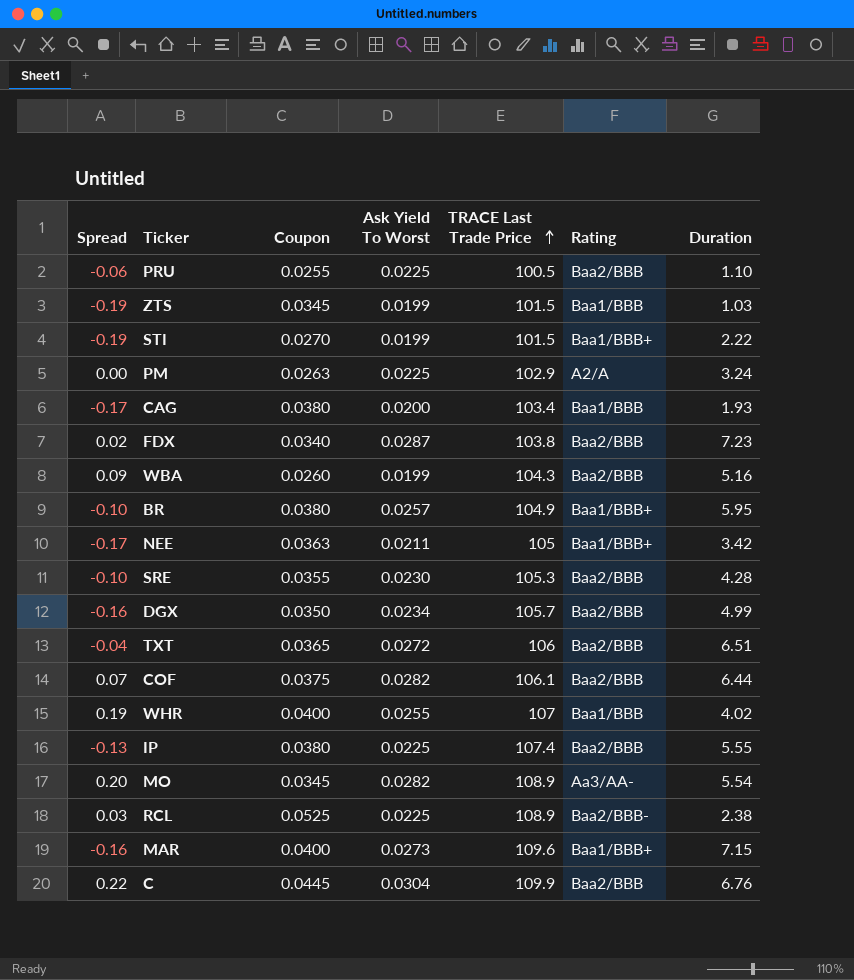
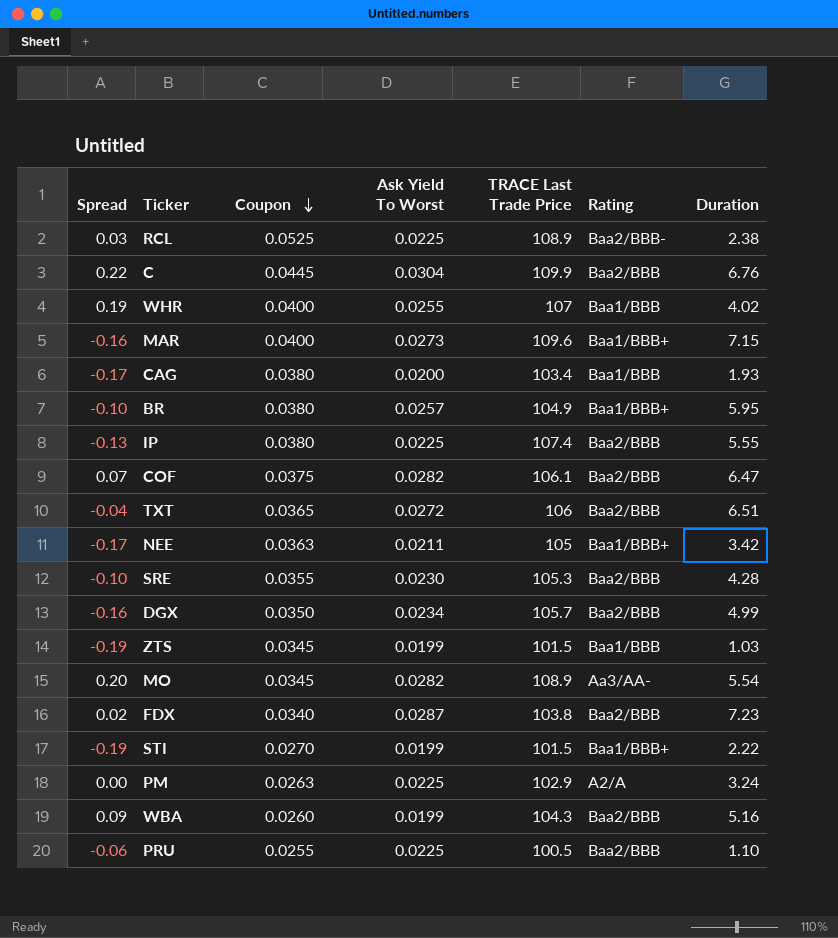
row order: TRACE Last Trade Price ascending -> Coupon descending
COF | Duration: 6.44 -> 6.47

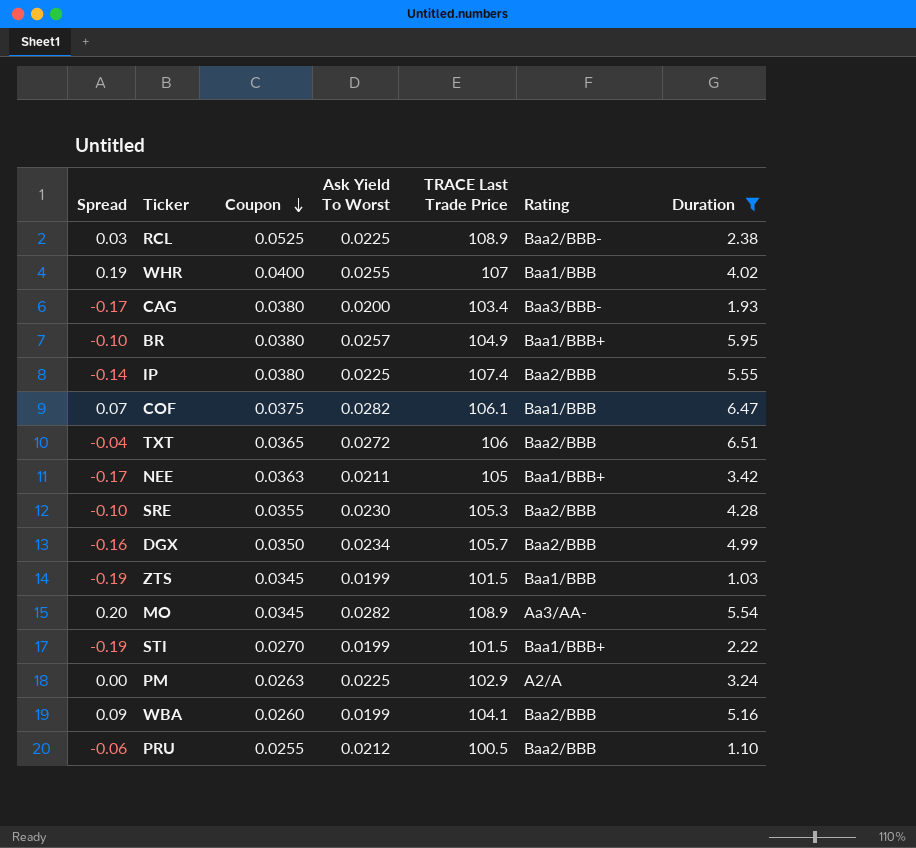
filter: none -> Duration <= 6.51
CAG | Rating: Baa1/BBB -> Baa3/BBB-
IP | Spread: -0.13 -> -0.14
COF | Rating: Baa2/BBB -> Baa1/BBB
WBA | TRACE Last Trade Price: 104.3 -> 104.1
PRU | Ask Yield To Worst: 0.0225 -> 0.0212

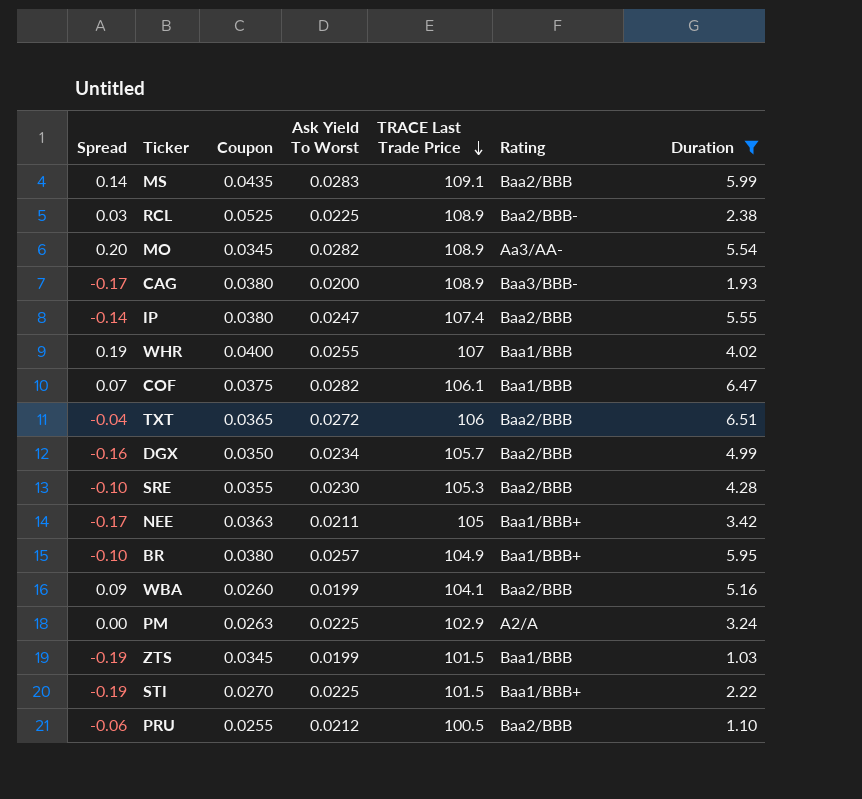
row order: Coupon descending -> TRACE Last Trade Price descending
row MS: none -> 0.14 | 0.0435 | 0.0283 | 109.1 | Baa2/BBB | 5.99
CAG | TRACE Last Trade Price: 103.4 -> 108.9
IP | Ask Yield To Worst: 0.0225 -> 0.0247
STI | Ask Yield To Worst: 0.0199 -> 0.0225

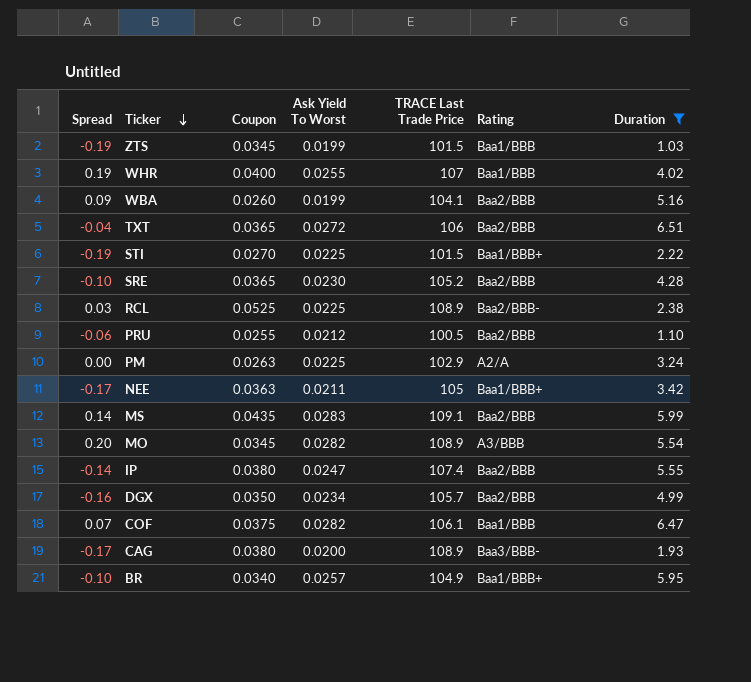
row order: TRACE Last Trade Price descending -> Ticker descending
SRE | Coupon: 0.0355 -> 0.0365
SRE | TRACE Last Trade Price: 105.3 -> 105.2
MO | Rating: Aa3/AA- -> A3/BBB
BR | Coupon: 0.0380 -> 0.0340

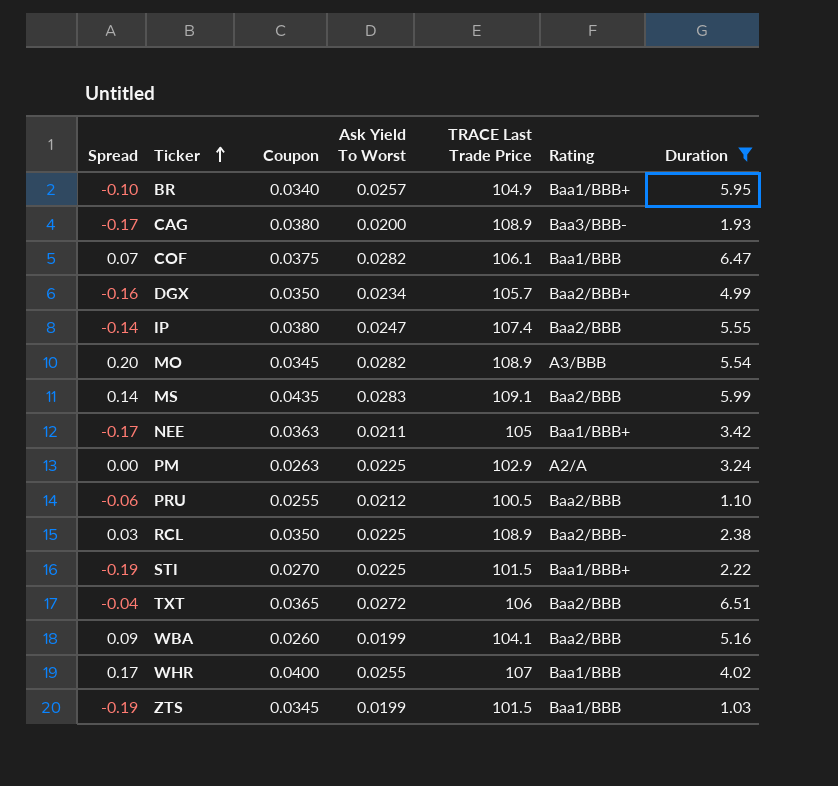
row order: Ticker descending -> Ticker ascending
row SRE: -0.10 | 0.0365 | 0.0230 | 105.2 | Baa2/BBB | 4.28 -> none
DGX | Rating: Baa2/BBB -> Baa2/BBB+
RCL | Coupon: 0.0525 -> 0.0350
WHR | Spread: 0.19 -> 0.17

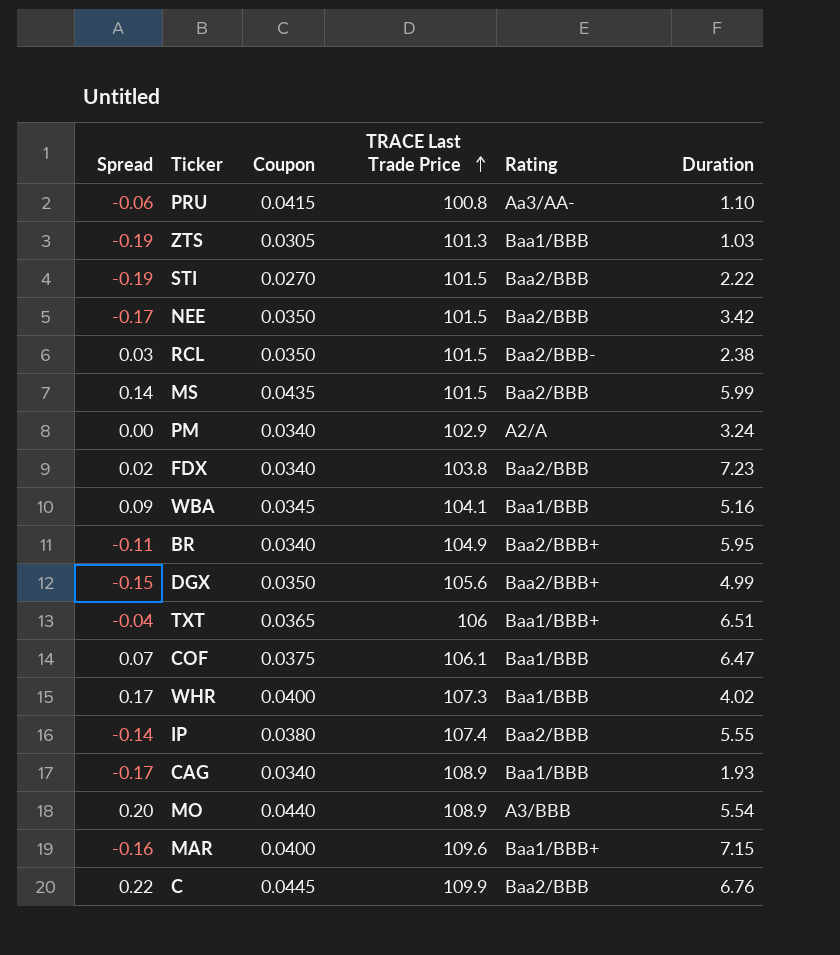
filter: Duration <= 6.51 -> none
row order: Ticker ascending -> TRACE Last Trade Price ascending
column Ask Yield To Worst | position: 4 -> none
PRU | Coupon: 0.0255 -> 0.0415
PRU | TRACE Last Trade Price: 100.5 -> 100.8
PRU | Rating: Baa2/BBB -> Aa3/AA-
ZTS | Coupon: 0.0345 -> 0.0305
ZTS | TRACE Last Trade Price: 101.5 -> 101.3
STI | Rating: Baa1/BBB+ -> Baa2/BBB
NEE | Coupon: 0.0363 -> 0.0350
NEE | TRACE Last Trade Price: 105 -> 101.5
NEE | Rating: Baa1/BBB+ -> Baa2/BBB
RCL | TRACE Last Trade Price: 108.9 -> 101.5
MS | TRACE Last Trade Price: 109.1 -> 101.5
PM | Coupon: 0.0263 -> 0.0340
WBA | Coupon: 0.0260 -> 0.0345
WBA | Rating: Baa2/BBB -> Baa1/BBB
BR | Spread: -0.10 -> -0.11
BR | Rating: Baa1/BBB+ -> Baa2/BBB+
DGX | Spread: -0.16 -> -0.15
DGX | TRACE Last Trade Price: 105.7 -> 105.6
TXT | Rating: Baa2/BBB -> Baa1/BBB+
WHR | TRACE Last Trade Price: 107 -> 107.3
CAG | Coupon: 0.0380 -> 0.0340
CAG | Rating: Baa3/BBB- -> Baa1/BBB
MO | Coupon: 0.0345 -> 0.0440

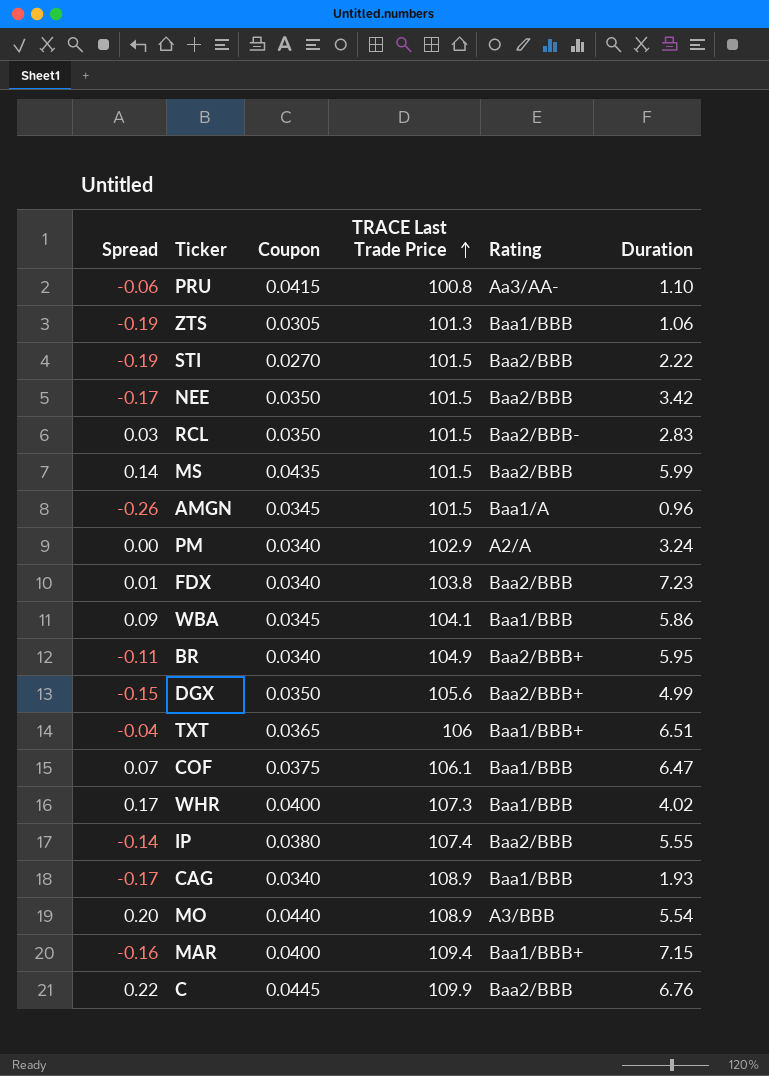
ZTS | Duration: 1.03 -> 1.06
RCL | Duration: 2.38 -> 2.83
row AMGN: none -> -0.26 | 0.0345 | 101.5 | Baa1/A | 0.96
FDX | Spread: 0.02 -> 0.01
WBA | Duration: 5.16 -> 5.86
MAR | TRACE Last Trade Price: 109.6 -> 109.4

